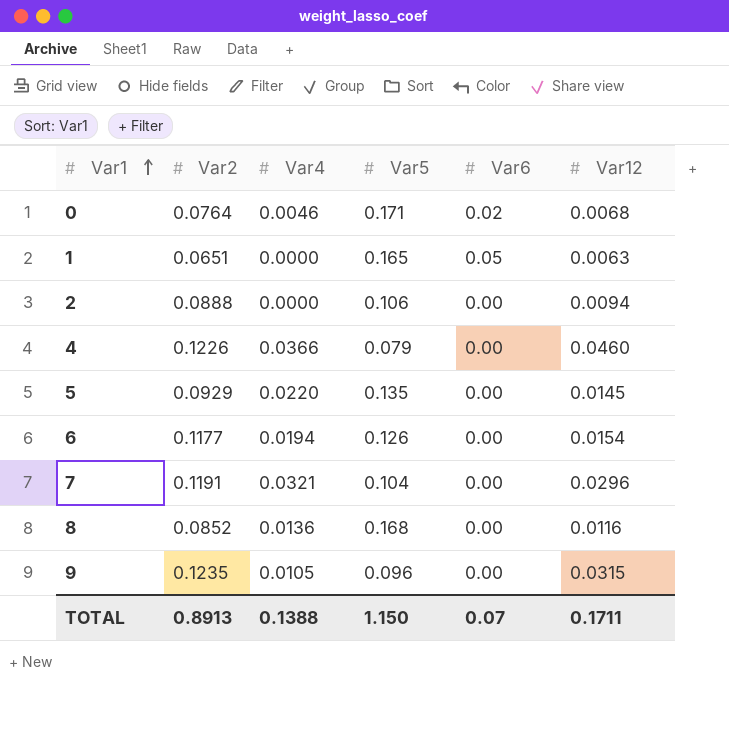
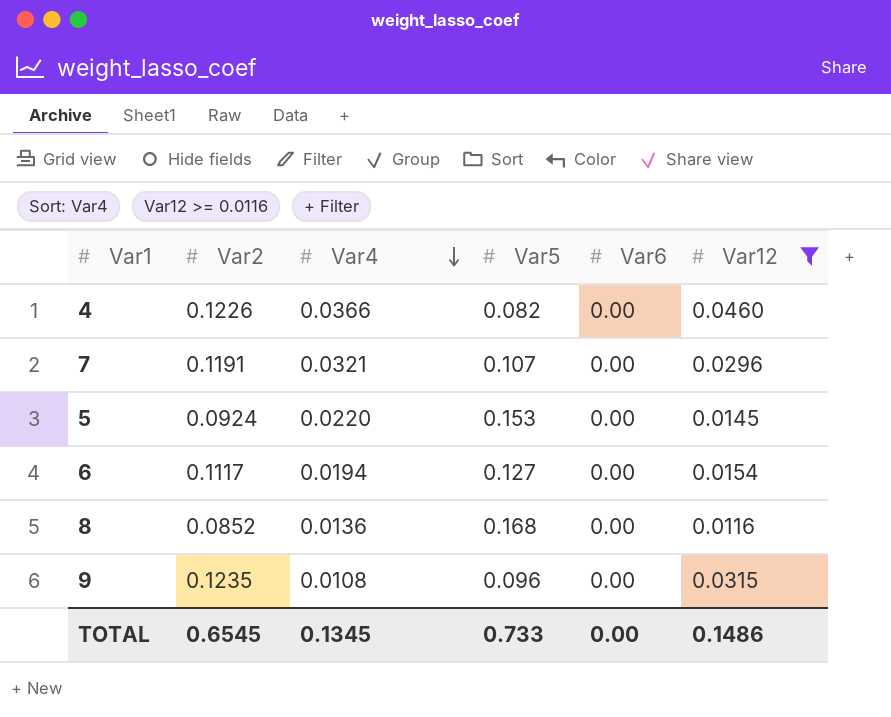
filter: none -> Var12 >= 0.0116
row order: Var1 ascending -> Var4 descending
4 | Var5: 0.079 -> 0.082
7 | Var5: 0.104 -> 0.107
5 | Var2: 0.0929 -> 0.0924
5 | Var5: 0.135 -> 0.153
6 | Var2: 0.1177 -> 0.1117
6 | Var5: 0.126 -> 0.127
9 | Var4: 0.0105 -> 0.0108
TOTAL | Var2: 0.8913 -> 0.6545
TOTAL | Var4: 0.1388 -> 0.1345
TOTAL | Var5: 1.150 -> 0.733
TOTAL | Var6: 0.07 -> 0.00
TOTAL | Var12: 0.1711 -> 0.1486

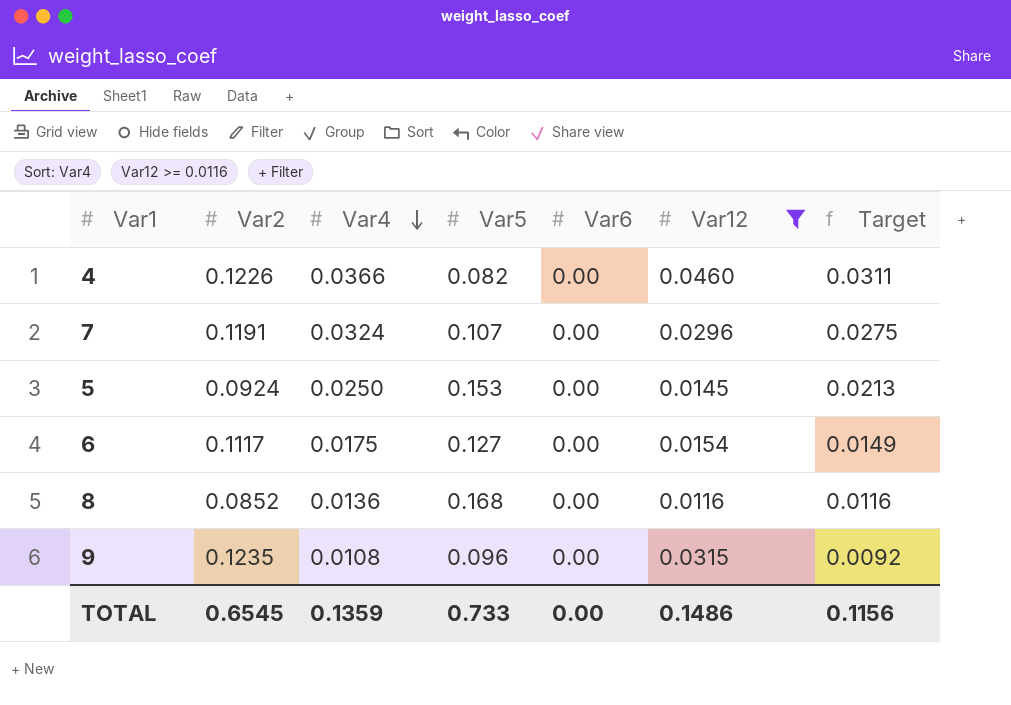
column Target | formula: none -> [Var4] * 0.85
7 | Var4: 0.0321 -> 0.0324
5 | Var4: 0.0220 -> 0.0250
6 | Var4: 0.0194 -> 0.0175
TOTAL | Var4: 0.1345 -> 0.1359

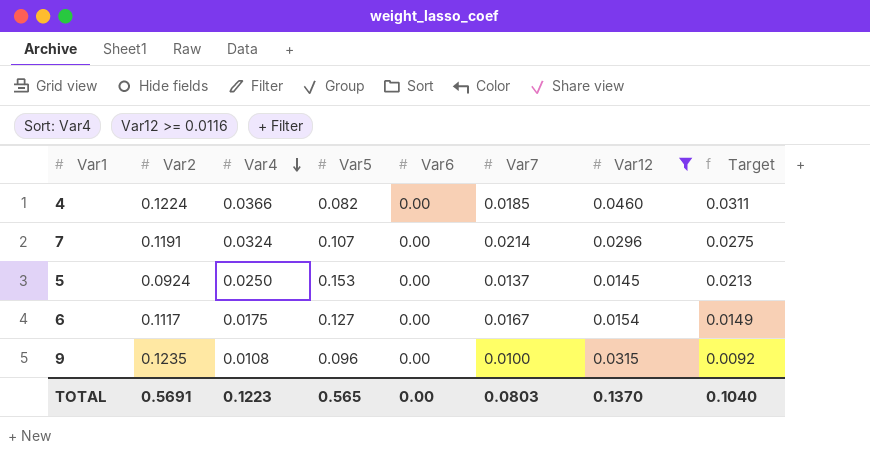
column Var7 | position: none -> 6
row 8: 0.0852 | 0.0136 | 0.168 | 0.00 | 0.0116 | 0.0116 -> none
4 | Var2: 0.1226 -> 0.1224
TOTAL | Var2: 0.6545 -> 0.5691
TOTAL | Var4: 0.1359 -> 0.1223
TOTAL | Var5: 0.733 -> 0.565
TOTAL | Var12: 0.1486 -> 0.1370
TOTAL | Target: 0.1156 -> 0.1040

